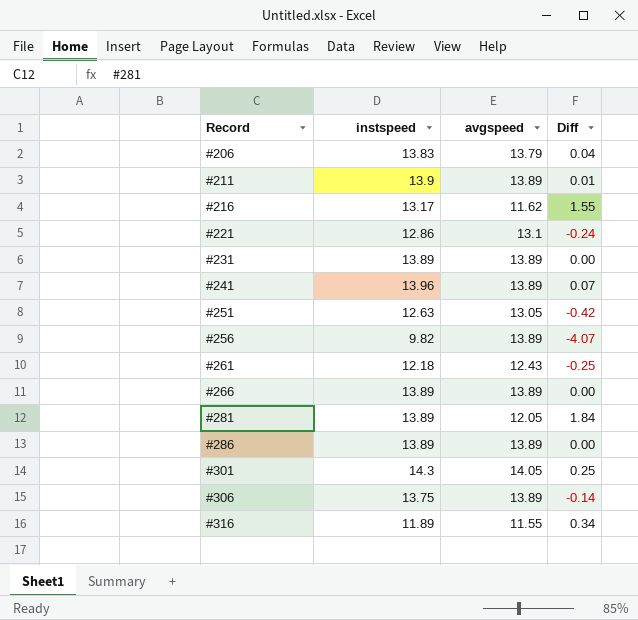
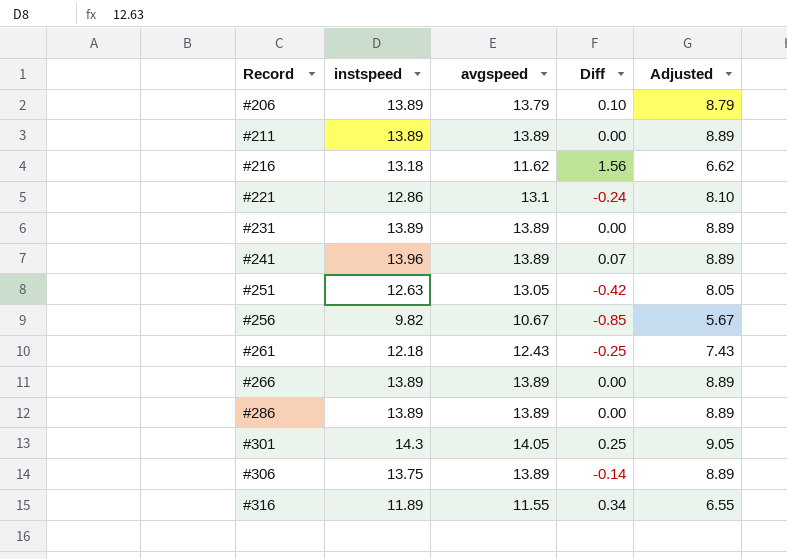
column Adjusted | formula: none -> [avgspeed] - 5
row #281: 13.89 | 12.05 | 1.84 -> none
#206 | instspeed: 13.83 -> 13.89
#206 | Diff: 0.04 -> 0.10
#211 | instspeed: 13.9 -> 13.89
#211 | Diff: 0.01 -> 0.00
#216 | instspeed: 13.17 -> 13.18
#216 | Diff: 1.55 -> 1.56
#256 | avgspeed: 13.89 -> 10.67
#256 | Diff: -4.07 -> -0.85

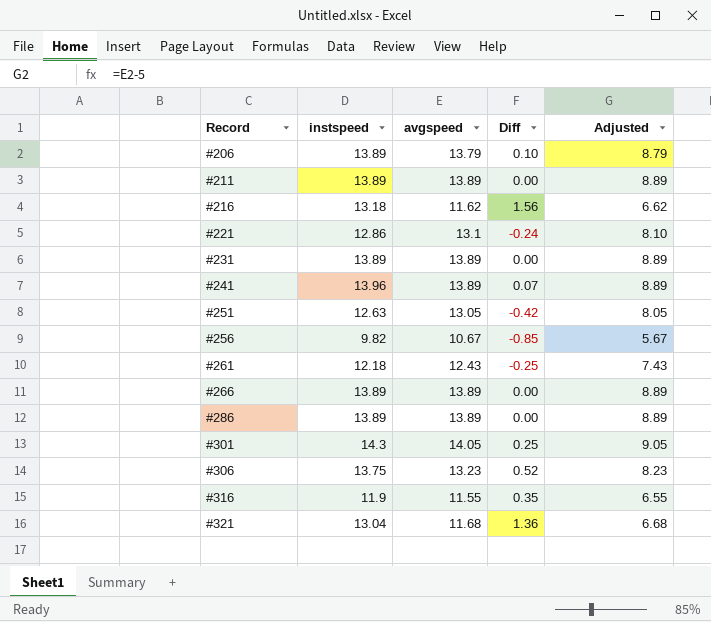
#306 | avgspeed: 13.89 -> 13.23
#306 | Diff: -0.14 -> 0.52
#306 | Adjusted: 8.89 -> 8.23
#316 | instspeed: 11.89 -> 11.9
#316 | Diff: 0.34 -> 0.35
row #321: none -> 13.04 | 11.68 | 1.36 | 6.68

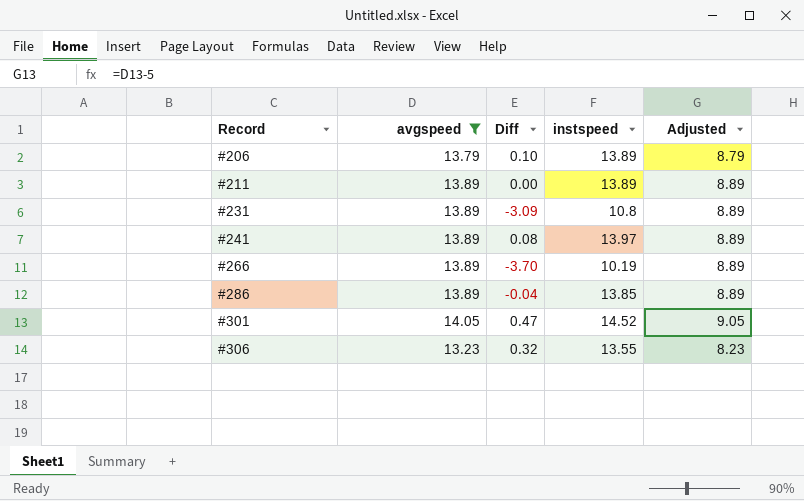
filter: none -> avgspeed >= 13.23
column instspeed | position: 2 -> 4
#231 | Diff: 0.00 -> -3.09
#231 | instspeed: 13.89 -> 10.8
#241 | Diff: 0.07 -> 0.08
#241 | instspeed: 13.96 -> 13.97
#266 | Diff: 0.00 -> -3.70
#266 | instspeed: 13.89 -> 10.19
#286 | Diff: 0.00 -> -0.04
#286 | instspeed: 13.89 -> 13.85
#301 | Diff: 0.25 -> 0.47
#301 | instspeed: 14.3 -> 14.52
#306 | Diff: 0.52 -> 0.32
#306 | instspeed: 13.75 -> 13.55

